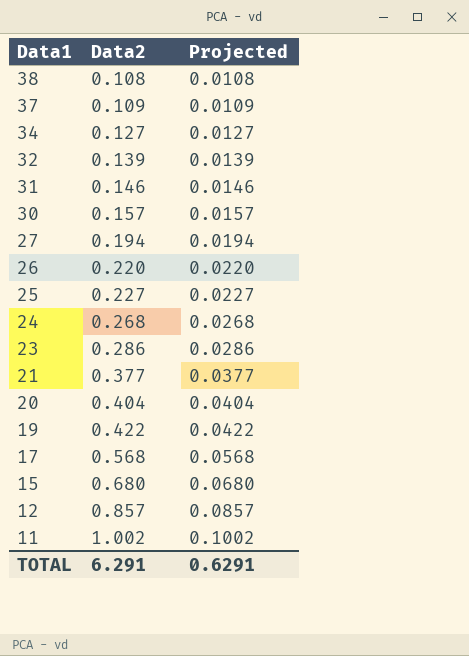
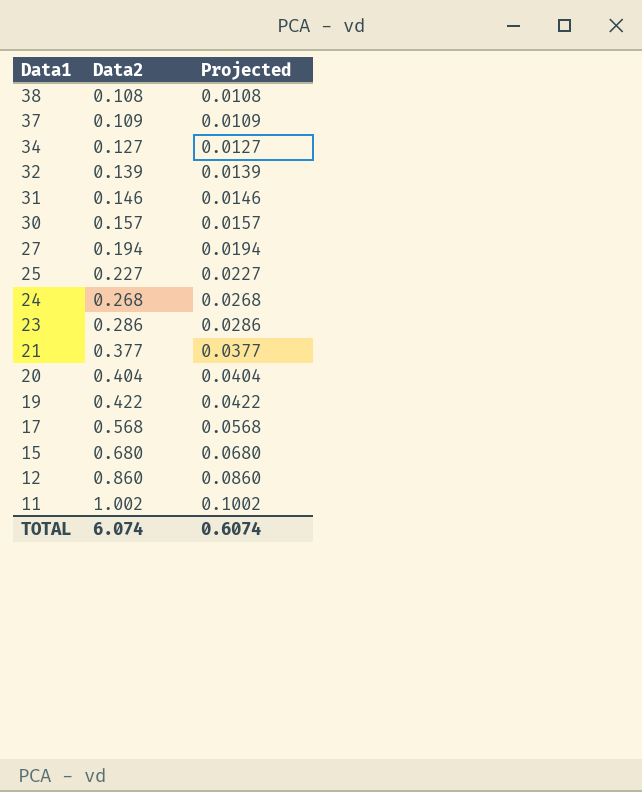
row 26: 0.220 | 0.0220 -> none
12 | Data2: 0.857 -> 0.860
12 | Projected: 0.0857 -> 0.0860
TOTAL | Data2: 6.291 -> 6.074
TOTAL | Projected: 0.6291 -> 0.6074

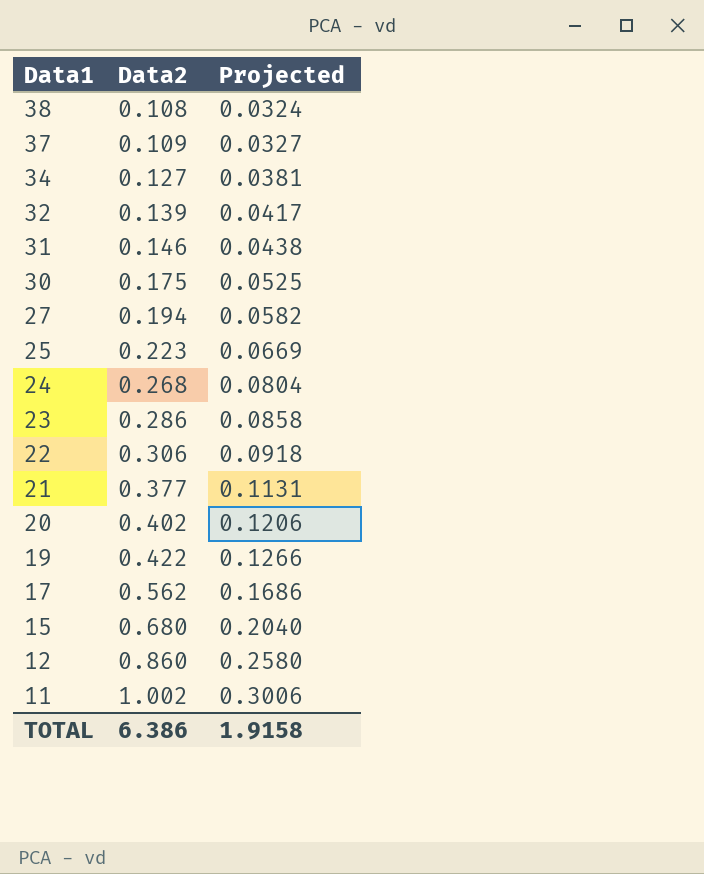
column Projected | formula: [Data2] * 0.1 -> [Data2] * 0.3
30 | Data2: 0.157 -> 0.175
25 | Data2: 0.227 -> 0.223
row 22: none -> 0.306 | 0.0918
20 | Data2: 0.404 -> 0.402
17 | Data2: 0.568 -> 0.562
TOTAL | Data2: 6.074 -> 6.386
TOTAL | Projected: 0.6074 -> 1.9158

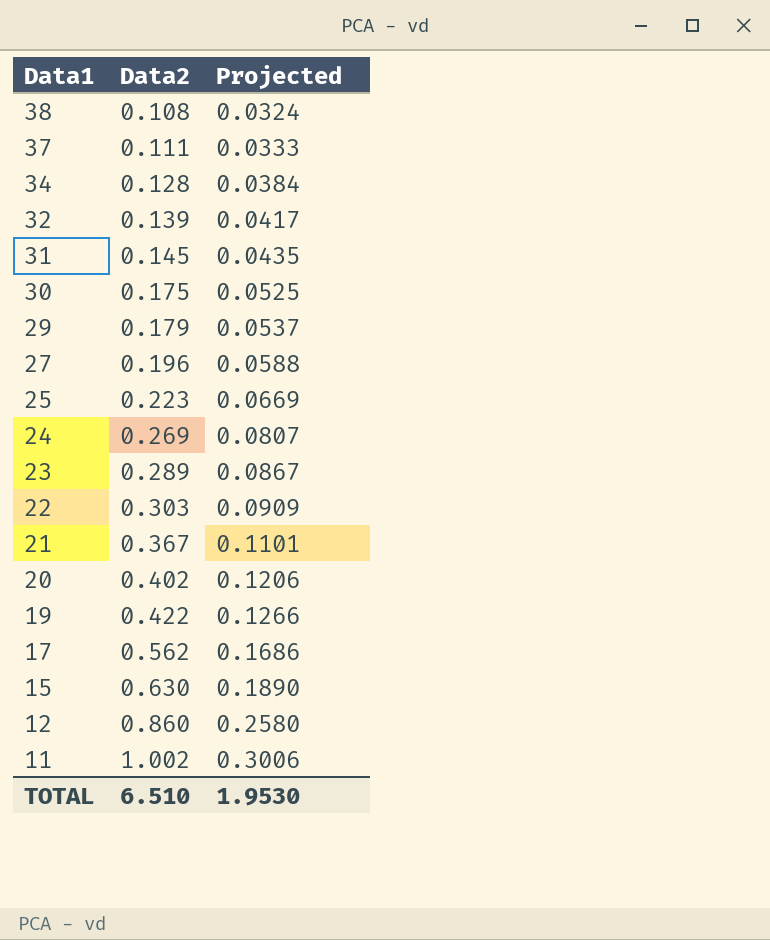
37 | Data2: 0.109 -> 0.111
37 | Projected: 0.0327 -> 0.0333
34 | Data2: 0.127 -> 0.128
34 | Projected: 0.0381 -> 0.0384
31 | Data2: 0.146 -> 0.145
31 | Projected: 0.0438 -> 0.0435
row 29: none -> 0.179 | 0.0537
27 | Data2: 0.194 -> 0.196
27 | Projected: 0.0582 -> 0.0588
24 | Data2: 0.268 -> 0.269
24 | Projected: 0.0804 -> 0.0807
23 | Data2: 0.286 -> 0.289
23 | Projected: 0.0858 -> 0.0867
22 | Data2: 0.306 -> 0.303
22 | Projected: 0.0918 -> 0.0909
21 | Data2: 0.377 -> 0.367
21 | Projected: 0.1131 -> 0.1101
15 | Data2: 0.680 -> 0.630
15 | Projected: 0.2040 -> 0.1890
TOTAL | Data2: 6.386 -> 6.510
TOTAL | Projected: 1.9158 -> 1.9530

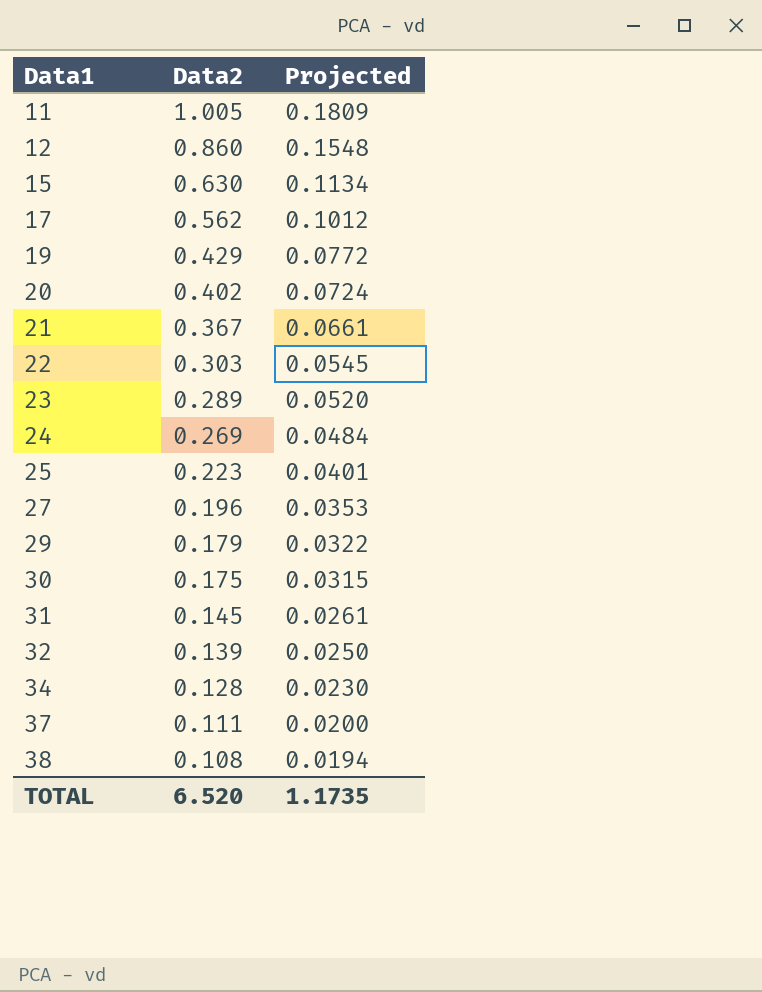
row order: Data1 descending -> Data1 ascending
column Projected | formula: [Data2] * 0.3 -> [Data2] * 0.18
11 | Data2: 1.002 -> 1.005
19 | Data2: 0.422 -> 0.429
TOTAL | Data2: 6.510 -> 6.520
TOTAL | Projected: 1.9530 -> 1.1735

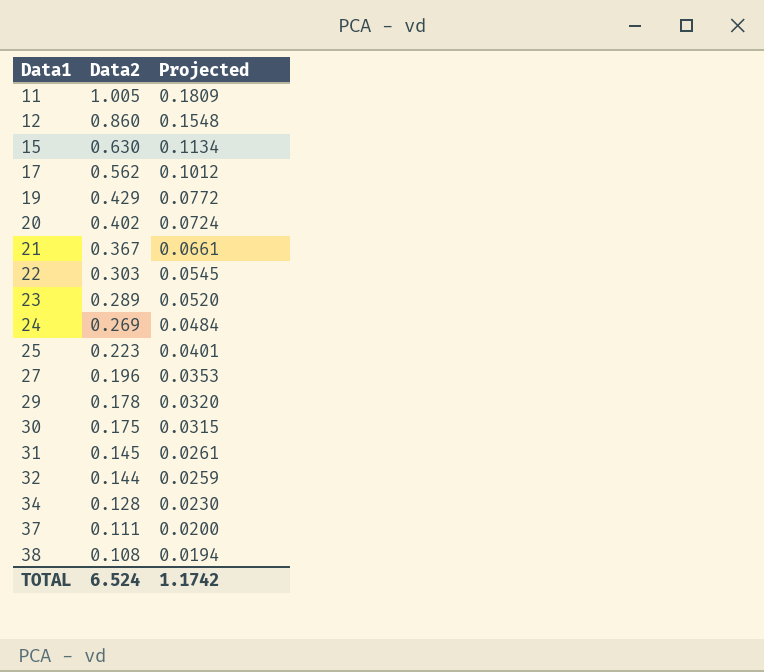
29 | Data2: 0.179 -> 0.178
29 | Projected: 0.0322 -> 0.0320
32 | Data2: 0.139 -> 0.144
32 | Projected: 0.0250 -> 0.0259
TOTAL | Data2: 6.520 -> 6.524
TOTAL | Projected: 1.1735 -> 1.1742

